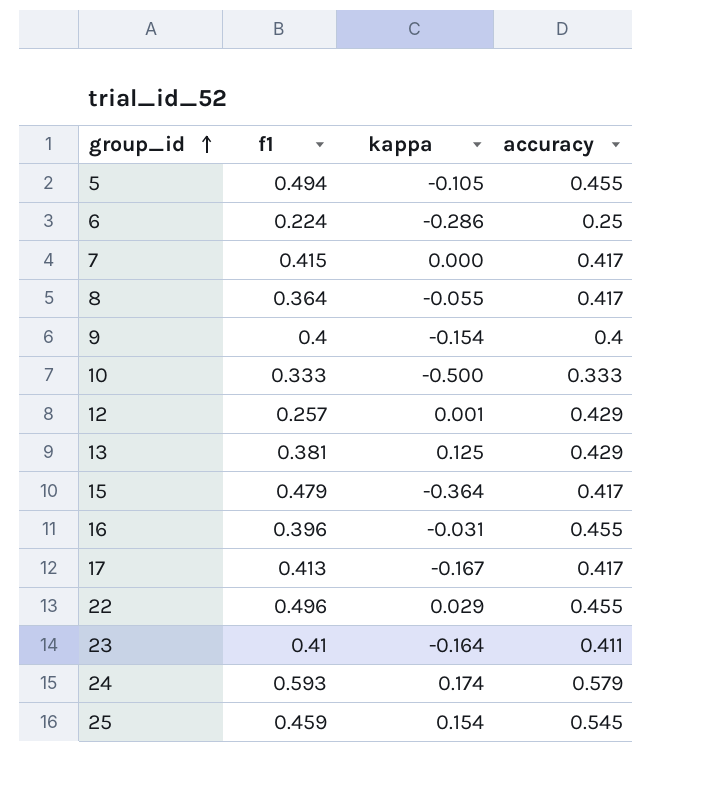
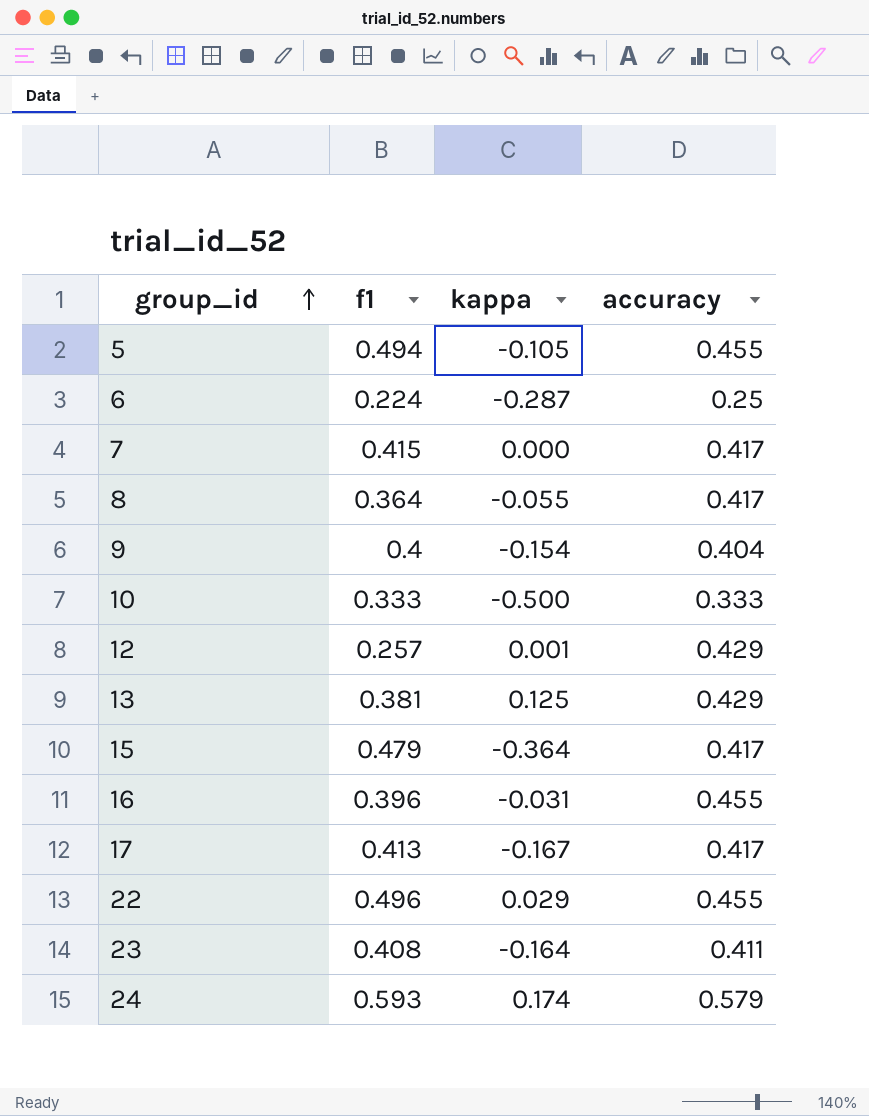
row 25: 0.459 | 0.154 | 0.545 -> none
6 | kappa: -0.286 -> -0.287
9 | accuracy: 0.4 -> 0.404
23 | f1: 0.41 -> 0.408

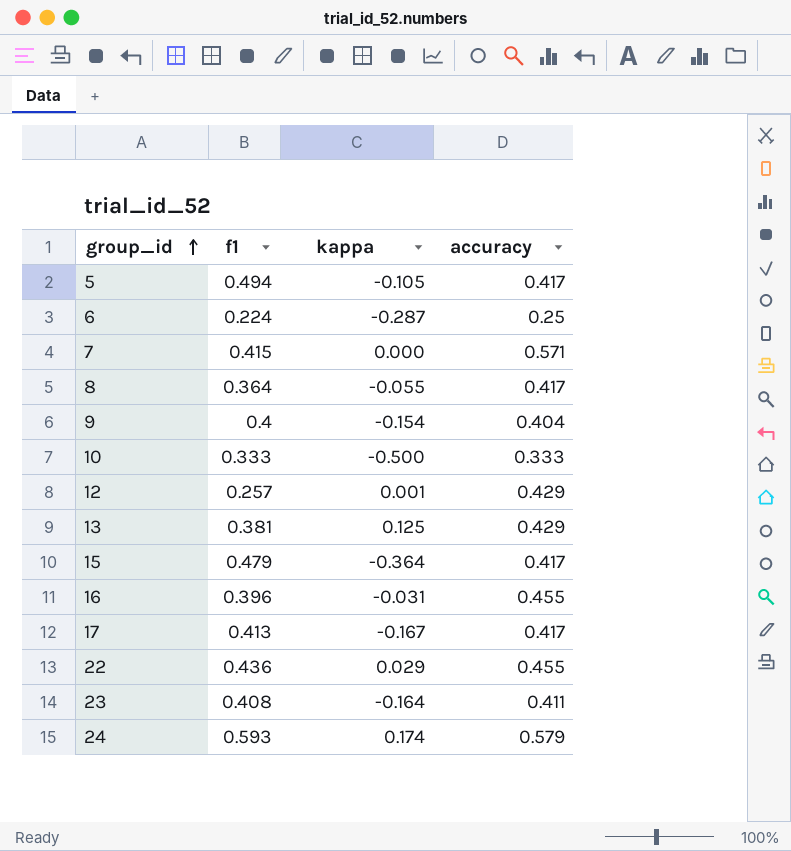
5 | accuracy: 0.455 -> 0.417
7 | accuracy: 0.417 -> 0.571
22 | f1: 0.496 -> 0.436

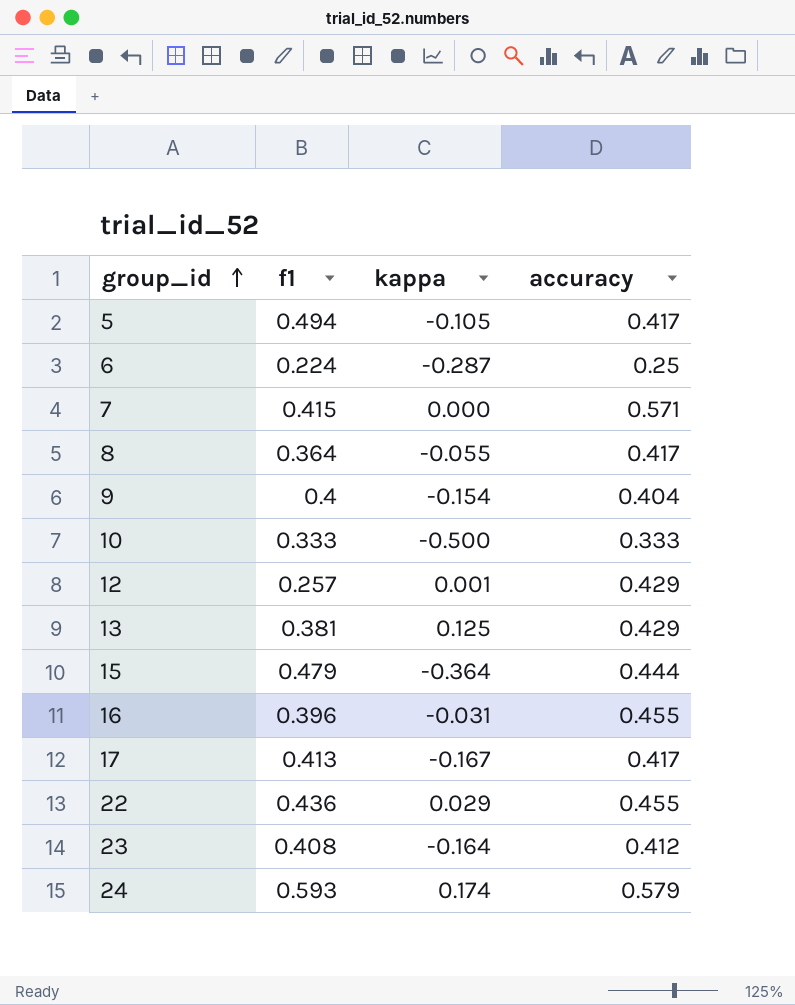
15 | accuracy: 0.417 -> 0.444
23 | accuracy: 0.411 -> 0.412

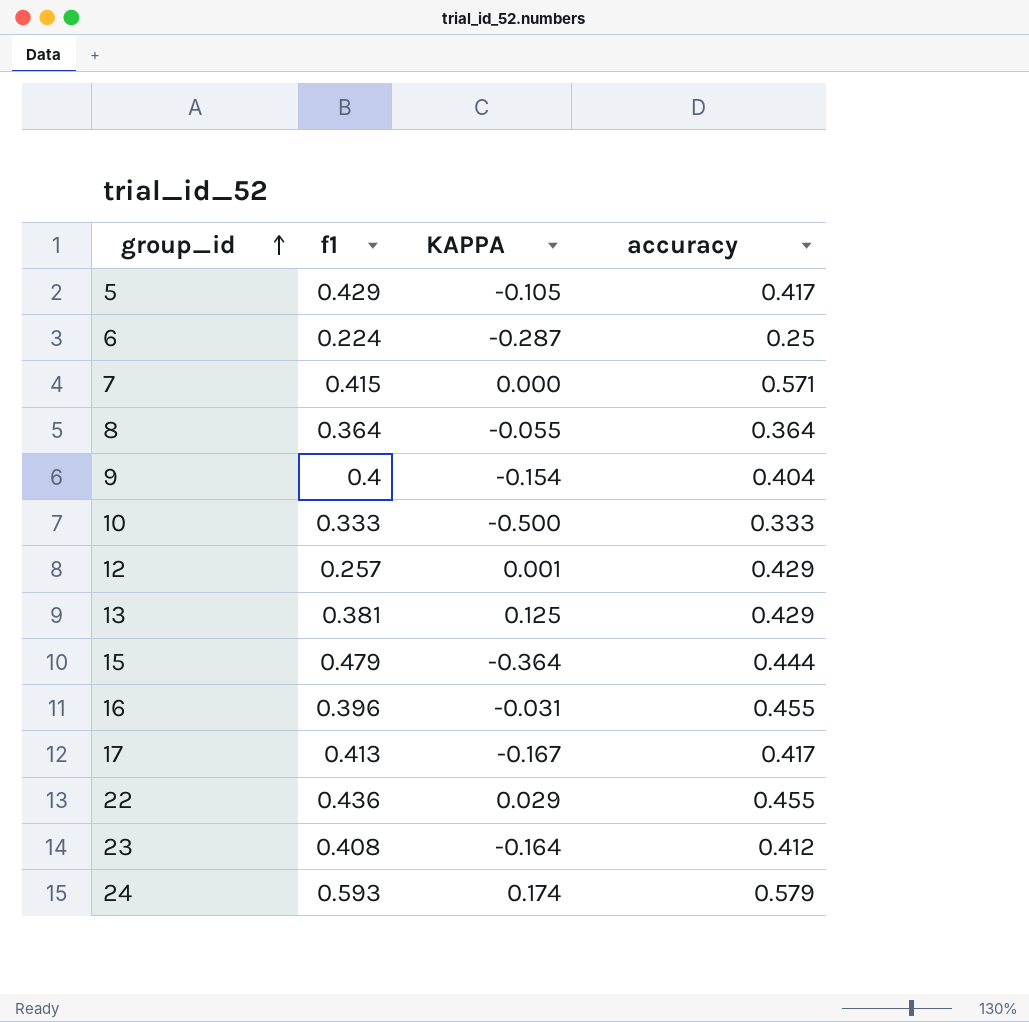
column name: kappa -> KAPPA
5 | f1: 0.494 -> 0.429
8 | accuracy: 0.417 -> 0.364

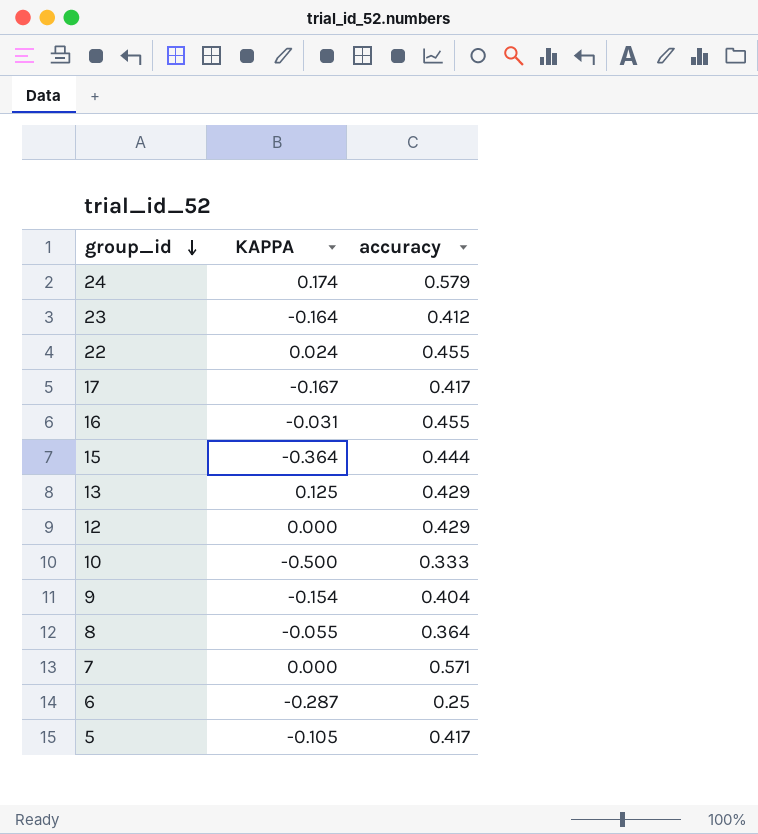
row order: group_id ascending -> group_id descending
column f1 | position: 2 -> none
22 | KAPPA: 0.029 -> 0.024
12 | KAPPA: 0.001 -> 0.000

